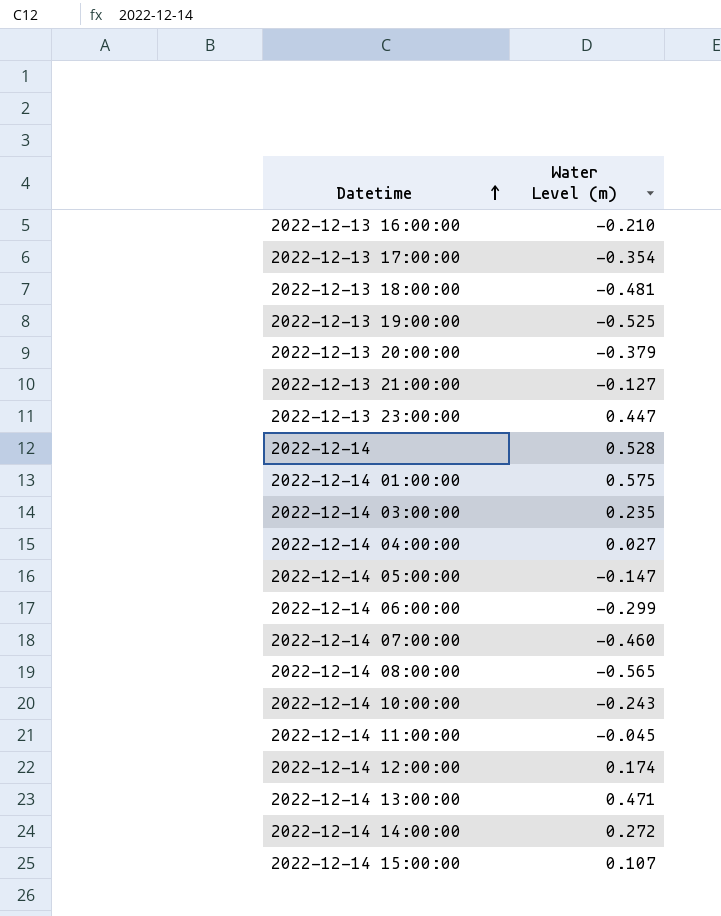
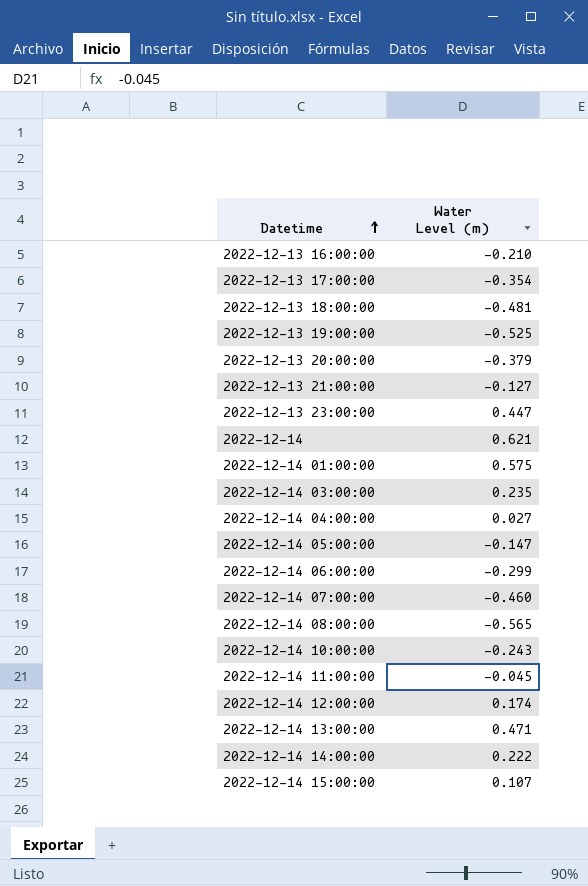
2022-12-14 | Water Level (m): 0.528 -> 0.621
2022-12-14 14:00:00 | Water Level (m): 0.272 -> 0.222

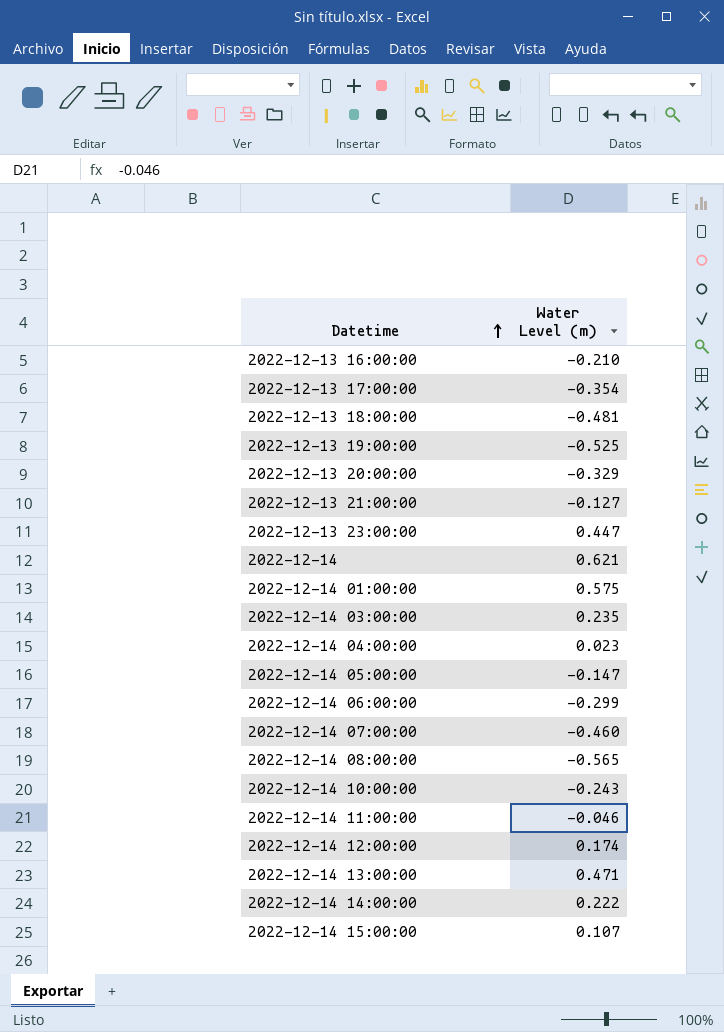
2022-12-13 20:00:00 | Water Level (m): -0.379 -> -0.329
2022-12-14 04:00:00 | Water Level (m): 0.027 -> 0.023
2022-12-14 11:00:00 | Water Level (m): -0.045 -> -0.046

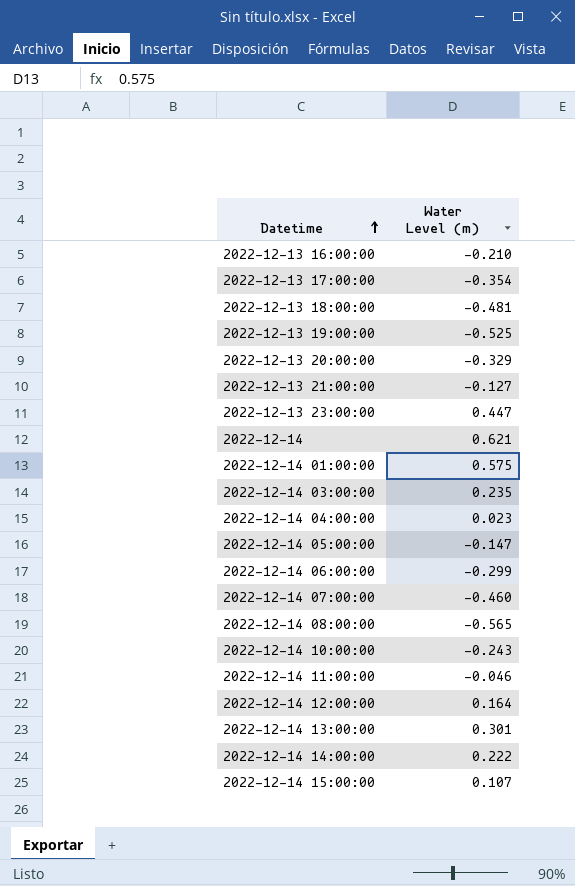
2022-12-14 12:00:00 | Water Level (m): 0.174 -> 0.164
2022-12-14 13:00:00 | Water Level (m): 0.471 -> 0.301

